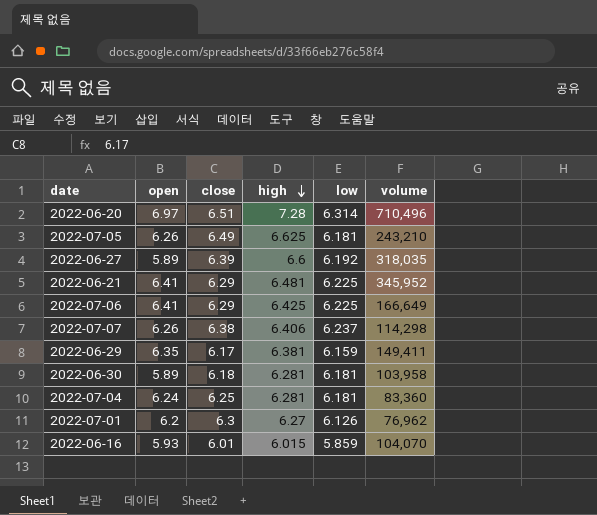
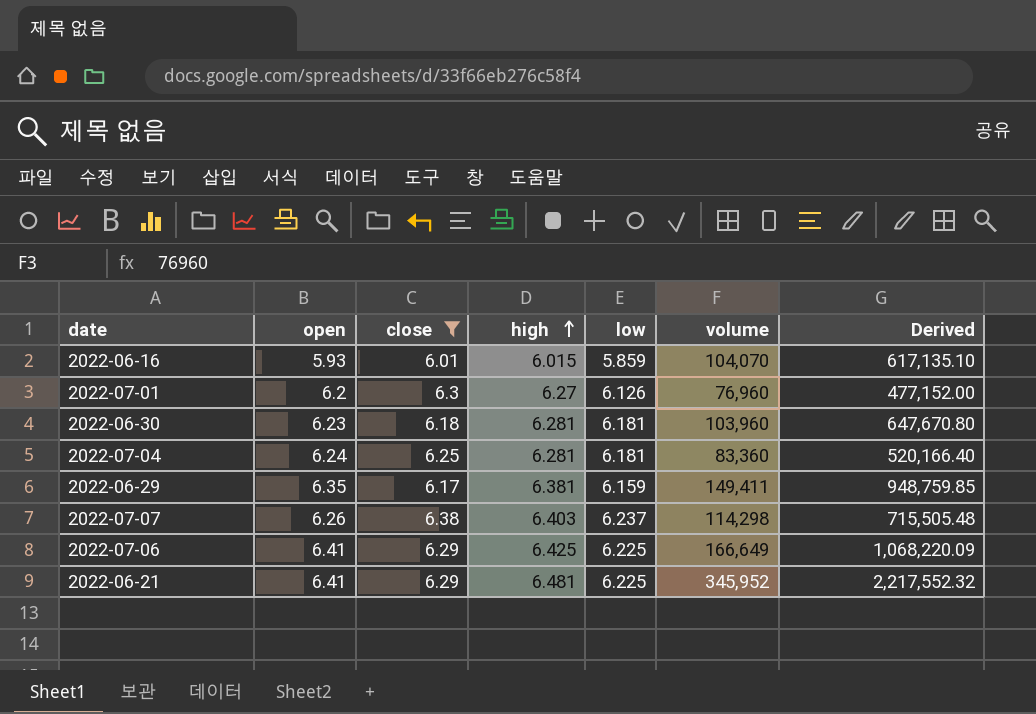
filter: none -> close <= 6.38
row order: high descending -> high ascending
column Derived | formula: none -> [open] * [volume]
2022-07-01 | volume: 76,962 -> 76,960
2022-06-30 | open: 5.89 -> 6.23
2022-06-30 | volume: 103,958 -> 103,960
2022-07-07 | high: 6.406 -> 6.403

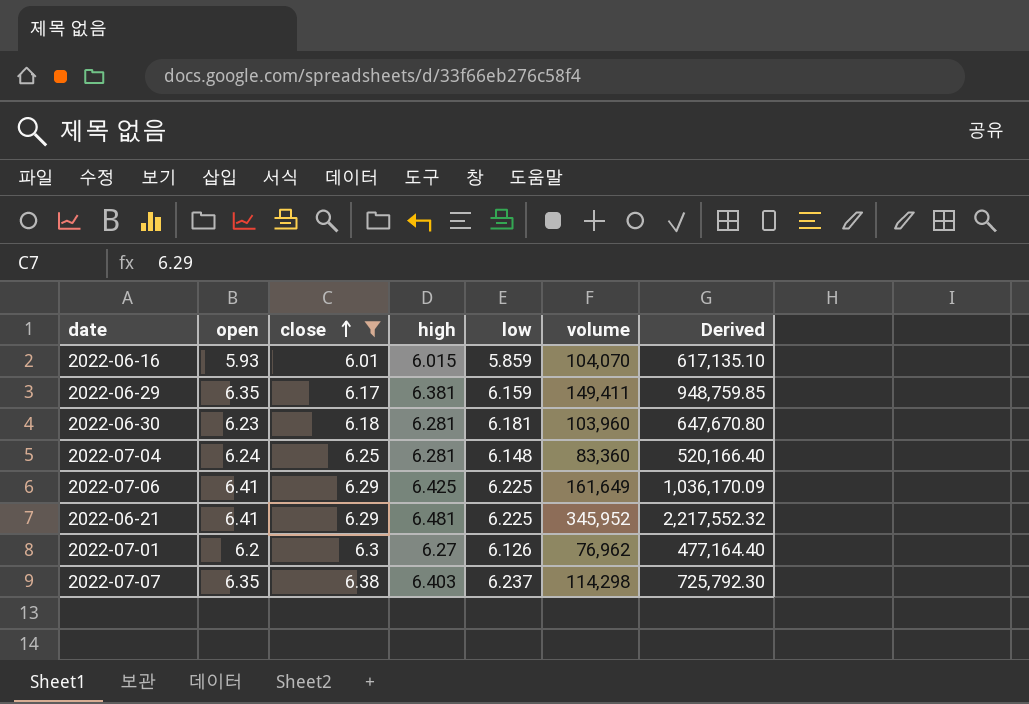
row order: high ascending -> close ascending
2022-07-04 | low: 6.181 -> 6.148
2022-07-06 | volume: 166,649 -> 161,649
2022-07-06 | Derived: 1,068,220.09 -> 1,036,170.09
2022-07-01 | volume: 76,960 -> 76,962
2022-07-01 | Derived: 477,152.00 -> 477,164.40
2022-07-07 | open: 6.26 -> 6.35
2022-07-07 | Derived: 715,505.48 -> 725,792.30

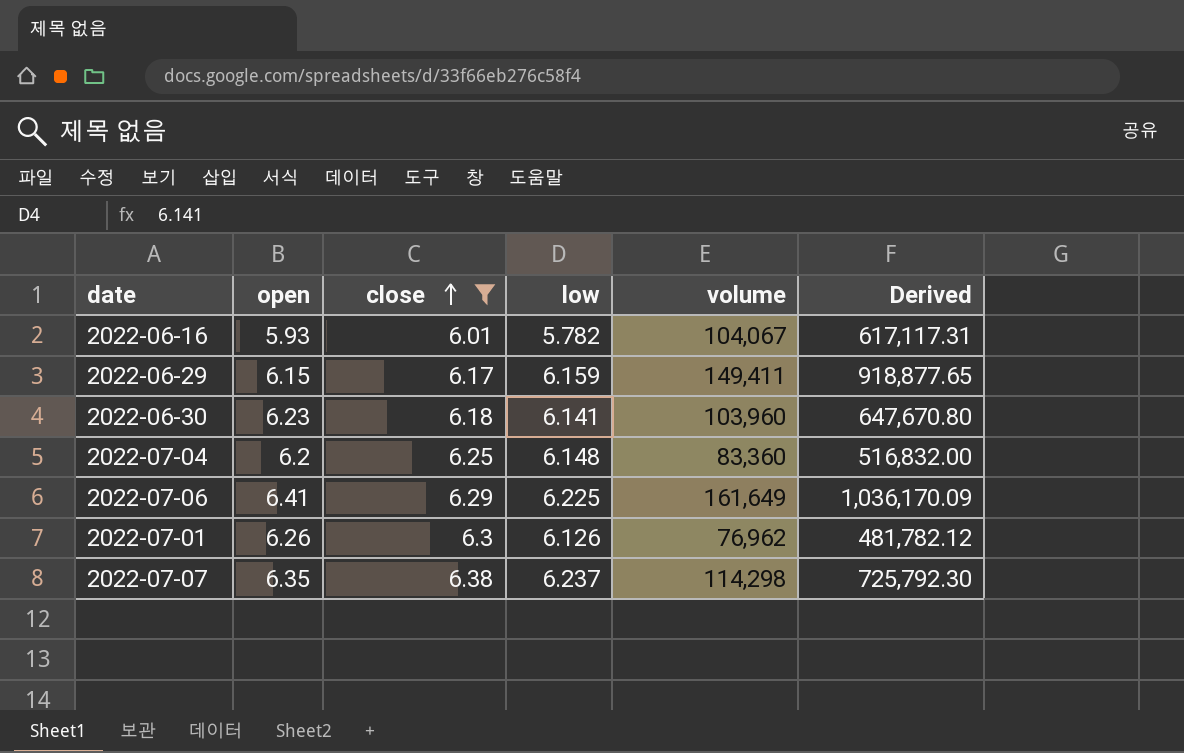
column high | position: 4 -> none
row 2022-06-21: 6.41 | 6.29 | 6.481 | 6.225 | 345,952 | 2,217,552.32 -> none
2022-06-16 | low: 5.859 -> 5.782
2022-06-16 | volume: 104,070 -> 104,067
2022-06-16 | Derived: 617,135.10 -> 617,117.31
2022-06-29 | open: 6.35 -> 6.15
2022-06-29 | Derived: 948,759.85 -> 918,877.65
2022-06-30 | low: 6.181 -> 6.141
2022-07-04 | open: 6.24 -> 6.2
2022-07-04 | Derived: 520,166.40 -> 516,832.00
2022-07-01 | open: 6.2 -> 6.26
2022-07-01 | Derived: 477,164.40 -> 481,782.12

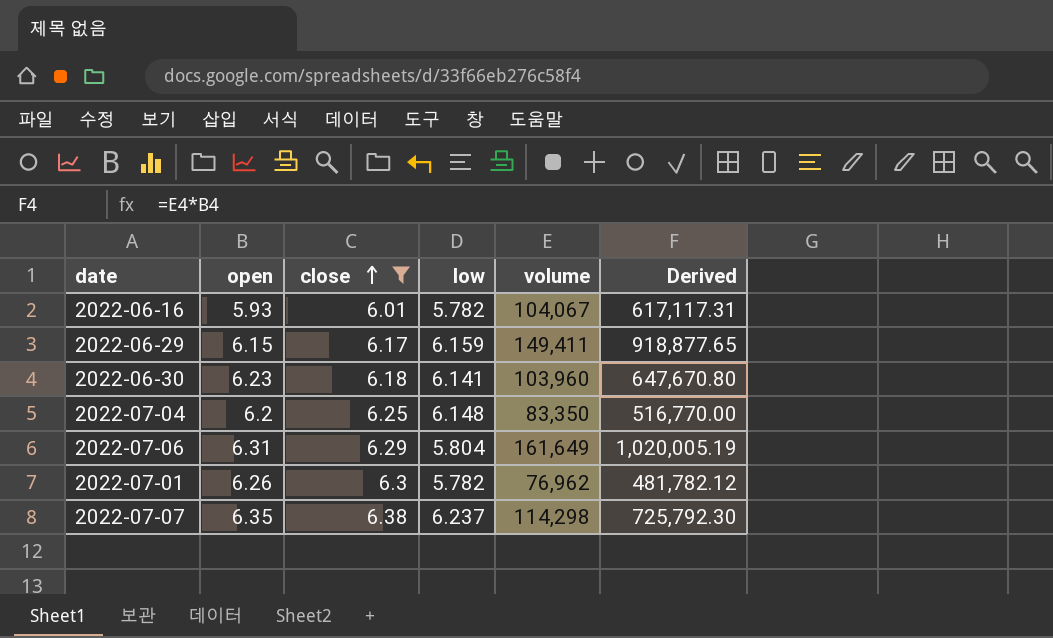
2022-07-04 | volume: 83,360 -> 83,350
2022-07-04 | Derived: 516,832.00 -> 516,770.00
2022-07-06 | open: 6.41 -> 6.31
2022-07-06 | low: 6.225 -> 5.804
2022-07-06 | Derived: 1,036,170.09 -> 1,020,005.19
2022-07-01 | low: 6.126 -> 5.782

